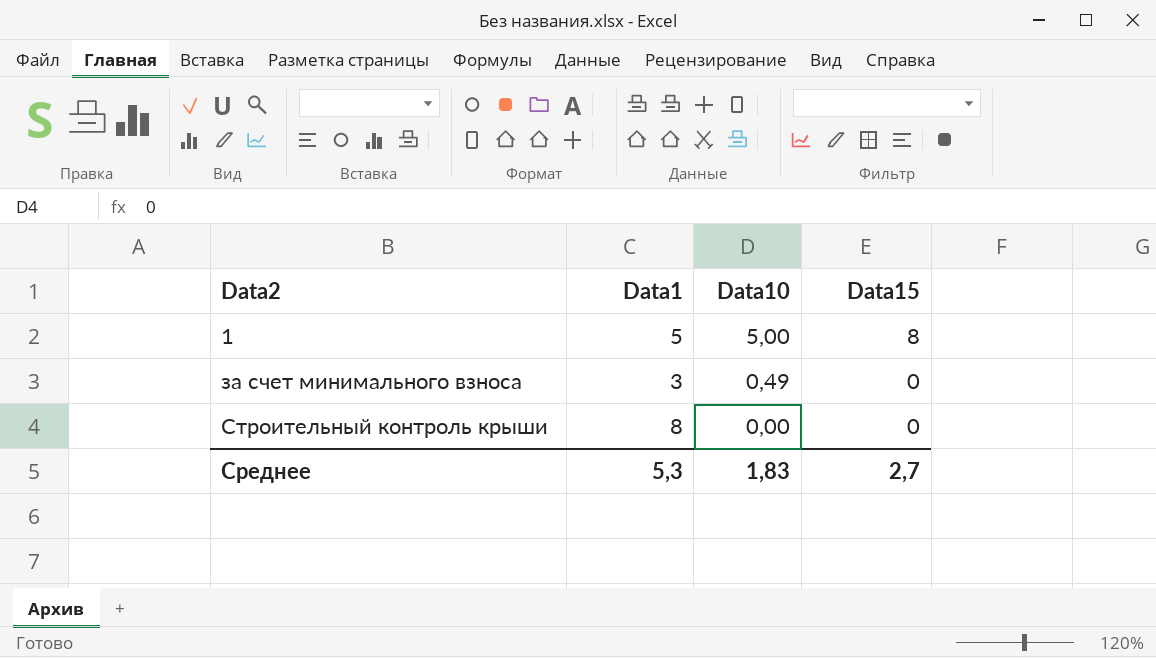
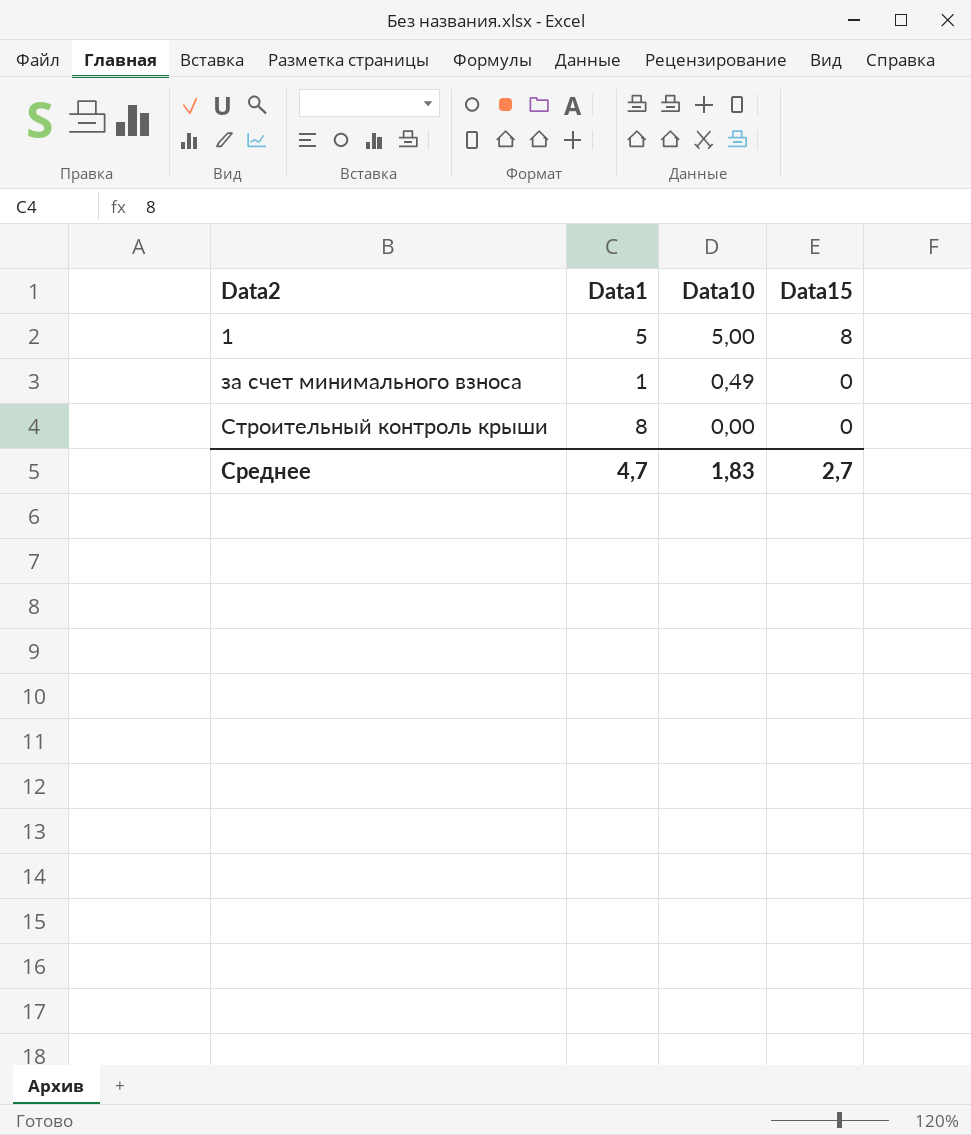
за счет минимального взноса | Data1: 3 -> 1
Среднее | Data1: 5,3 -> 4,7

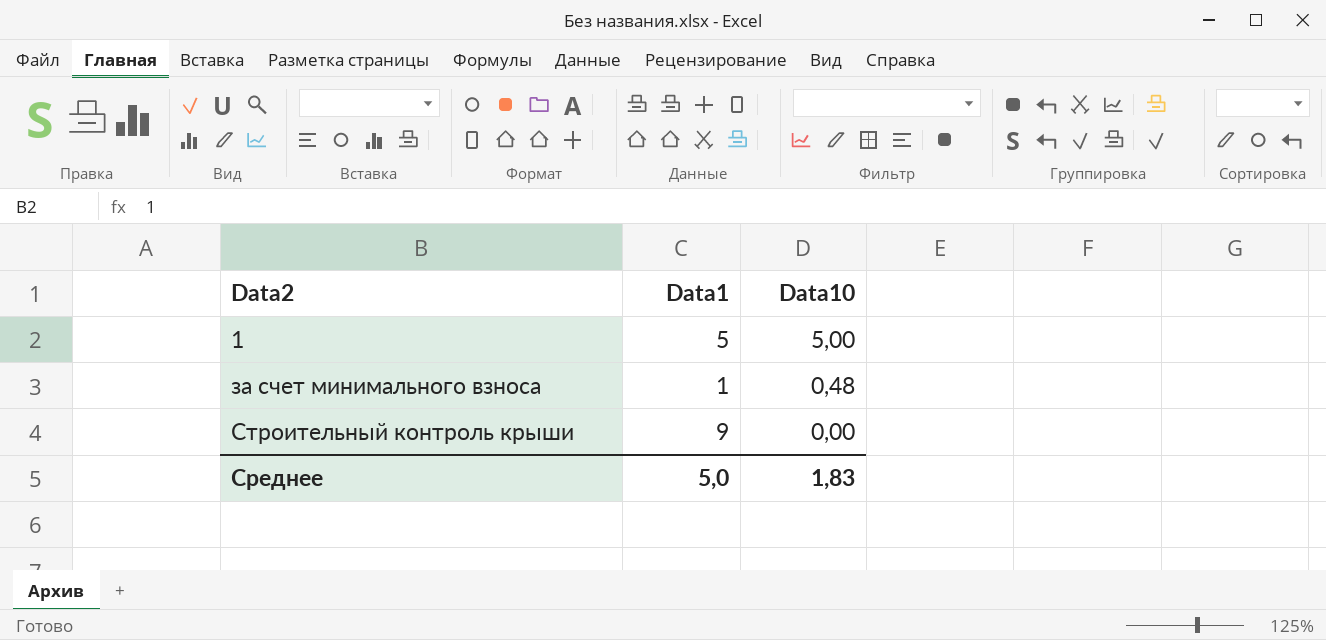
column Data15 | position: 4 -> none
за счет минимального взноса | Data10: 0,49 -> 0,48
Строительный контроль крыши | Data1: 8 -> 9
Среднее | Data1: 4,7 -> 5,0

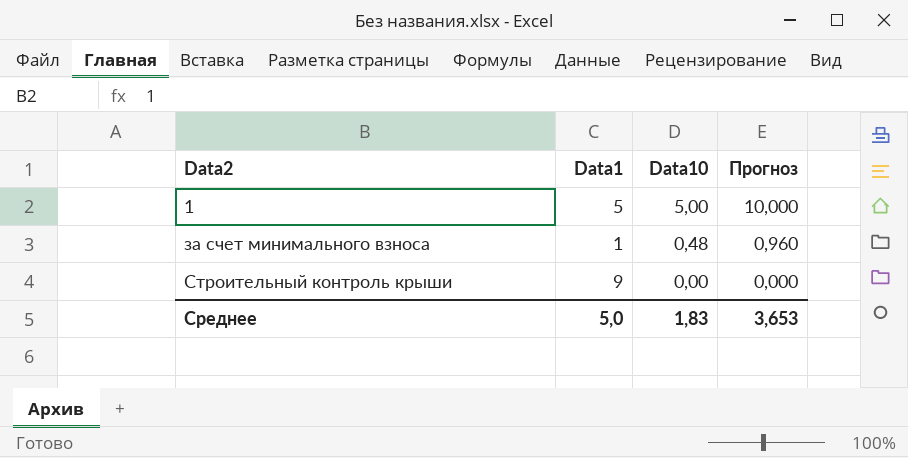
column Прогноз | formula: none -> [Data10] * 2

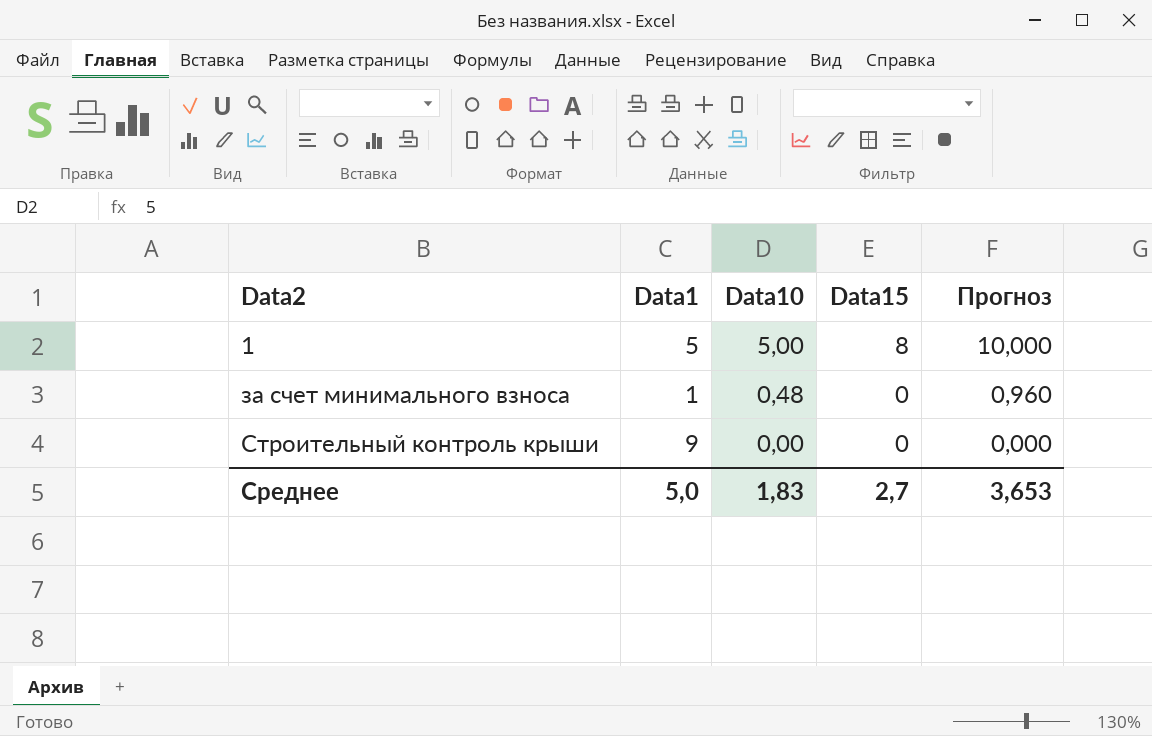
column Data15 | position: none -> 4

